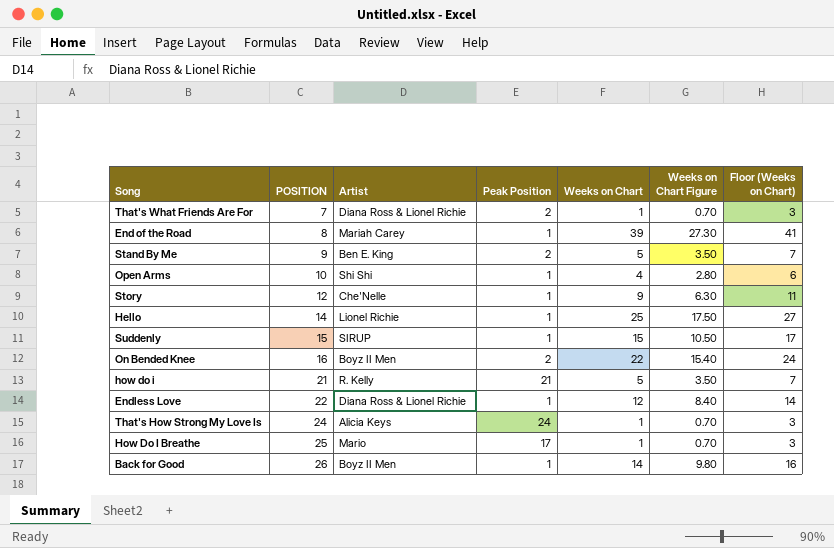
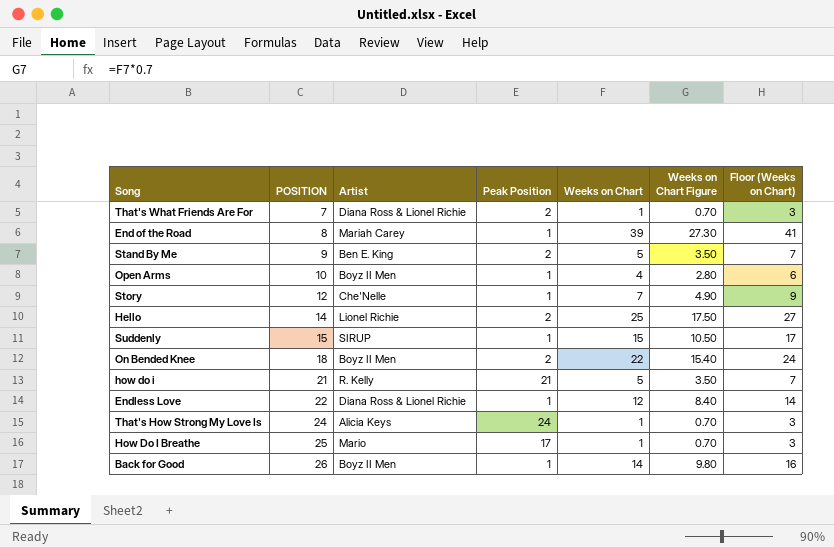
Open Arms | Artist: Shi Shi -> Boyz II Men
Story | Weeks on Chart: 9 -> 7
Story | Weeks on Chart Figure: 6.30 -> 4.90
Story | Floor (Weeks on Chart): 11 -> 9
Hello | Peak Position: 1 -> 2
On Bended Knee | POSITION: 16 -> 18

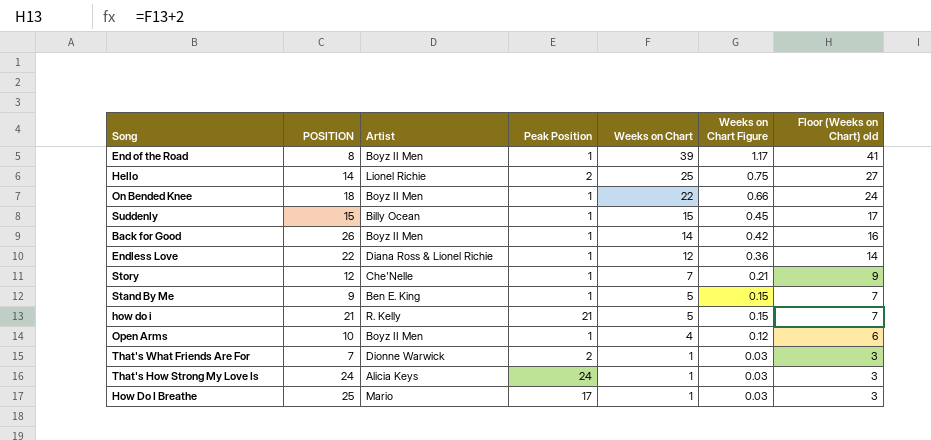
row order: POSITION ascending -> Weeks on Chart descending
column Weeks on Chart Figure | formula: [Weeks on Chart] * 0.7 -> [Weeks on Chart] * 0.03
column name: Floor (Weeks on Chart) -> Floor (Weeks on Chart) old
End of the Road | Artist: Mariah Carey -> Boyz II Men
On Bended Knee | Peak Position: 2 -> 1
Suddenly | Artist: SIRUP -> Billy Ocean
Stand By Me | Peak Position: 2 -> 1
That's What Friends Are For | Artist: Diana Ross & Lionel Richie -> Dionne Warwick

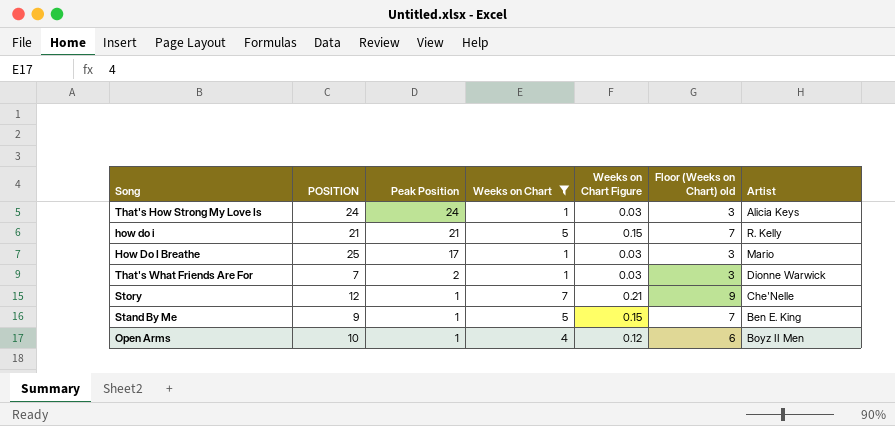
filter: none -> Weeks on Chart <= 7
row order: Weeks on Chart descending -> Peak Position descending
column Artist | position: 3 -> 7

